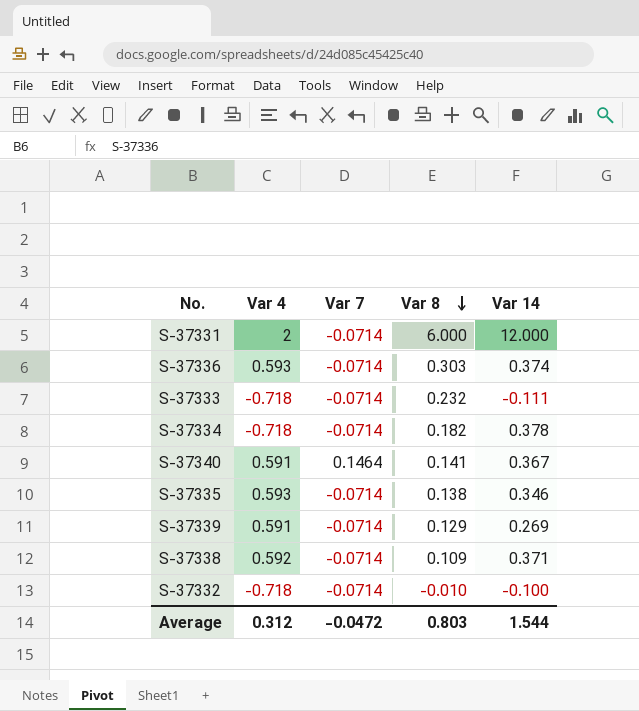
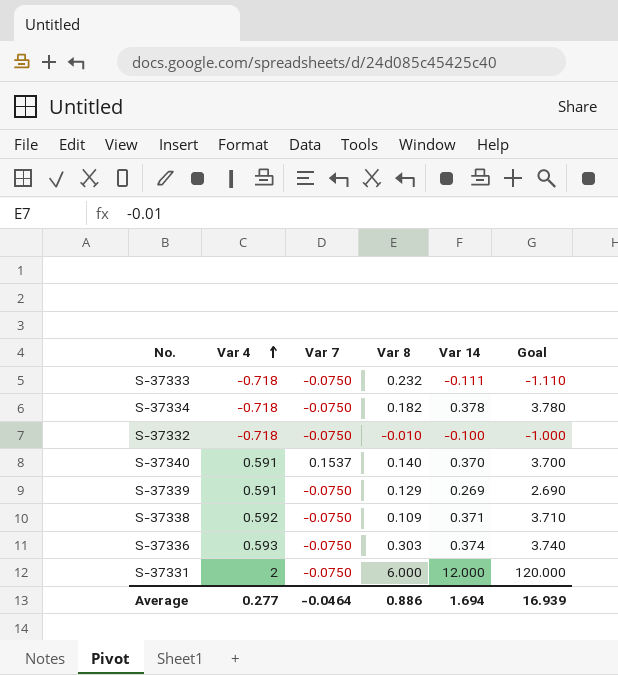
row order: Var 8 descending -> Var 4 ascending
column Goal | formula: none -> [Var 14] * 10
row S-37335: 0.593 | -0.0714 | 0.138 | 0.346 -> none
S-37333 | Var 7: -0.0714 -> -0.0750
S-37334 | Var 7: -0.0714 -> -0.0750
S-37332 | Var 7: -0.0714 -> -0.0750
S-37340 | Var 7: 0.1464 -> 0.1537
S-37340 | Var 8: 0.141 -> 0.140
S-37340 | Var 14: 0.367 -> 0.370
S-37339 | Var 7: -0.0714 -> -0.0750
S-37338 | Var 7: -0.0714 -> -0.0750
S-37336 | Var 7: -0.0714 -> -0.0750
S-37331 | Var 7: -0.0714 -> -0.0750
Average | Var 4: 0.312 -> 0.277
Average | Var 7: -0.0472 -> -0.0464
Average | Var 8: 0.803 -> 0.886
Average | Var 14: 1.544 -> 1.694

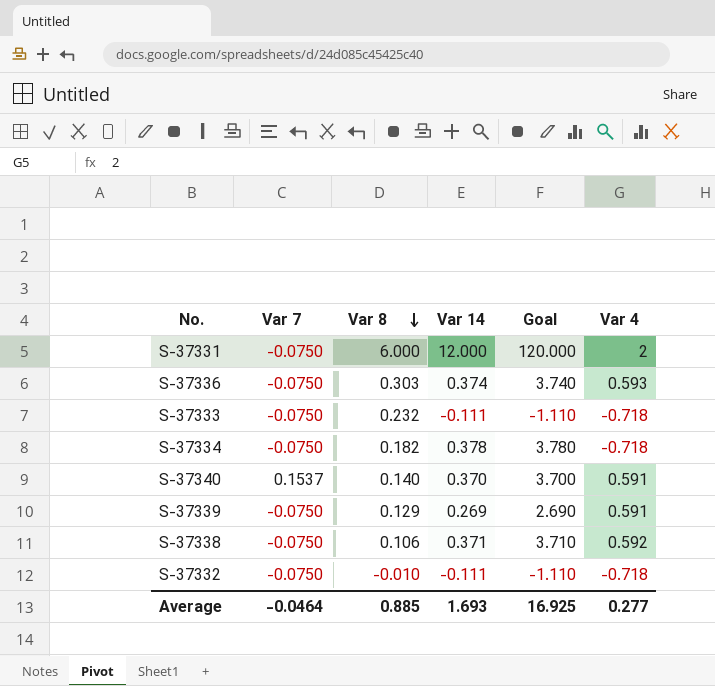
row order: Var 4 ascending -> Var 8 descending
column Var 4 | position: 2 -> 6
S-37338 | Var 8: 0.109 -> 0.106
S-37332 | Var 14: -0.100 -> -0.111
S-37332 | Goal: -1.000 -> -1.110
Average | Var 8: 0.886 -> 0.885
Average | Var 14: 1.694 -> 1.693
Average | Goal: 16.939 -> 16.925

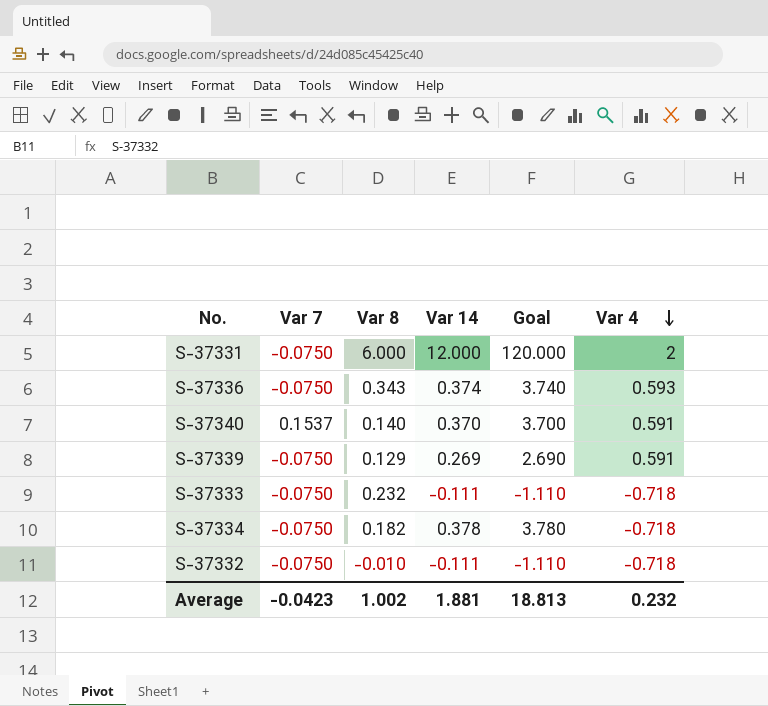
row order: Var 8 descending -> Var 4 descending
row S-37338: -0.0750 | 0.106 | 0.371 | 3.710 | 0.592 -> none
S-37336 | Var 8: 0.303 -> 0.343
Average | Var 7: -0.0464 -> -0.0423
Average | Var 8: 0.885 -> 1.002
Average | Var 14: 1.693 -> 1.881
Average | Goal: 16.925 -> 18.813
Average | Var 4: 0.277 -> 0.232

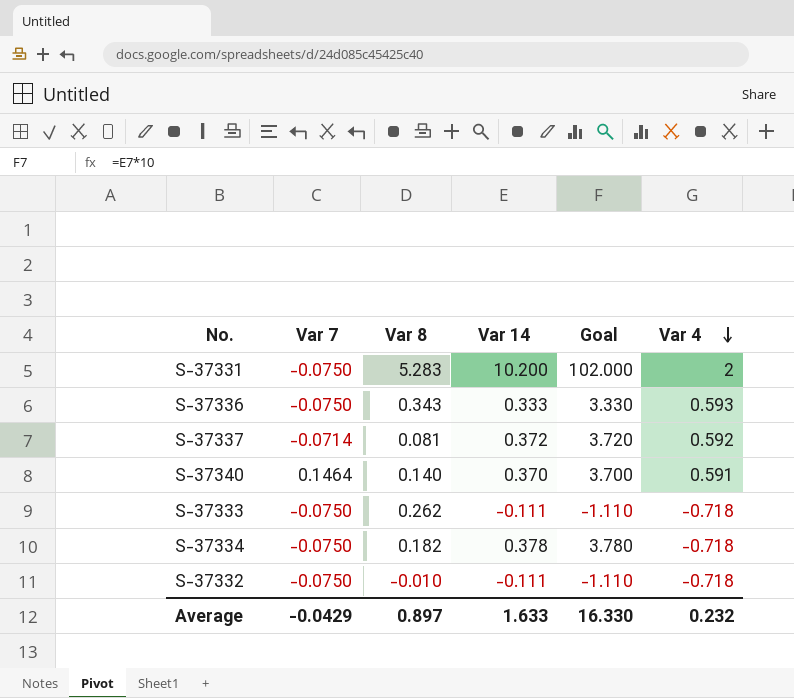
row S-37339: -0.0750 | 0.129 | 0.269 | 2.690 | 0.591 -> none
S-37331 | Var 8: 6.000 -> 5.283
S-37331 | Var 14: 12.000 -> 10.200
S-37331 | Goal: 120.000 -> 102.000
S-37336 | Var 14: 0.374 -> 0.333
S-37336 | Goal: 3.740 -> 3.330
row S-37337: none -> -0.0714 | 0.081 | 0.372 | 3.720 | 0.592
S-37340 | Var 7: 0.1537 -> 0.1464
S-37333 | Var 8: 0.232 -> 0.262
Average | Var 7: -0.0423 -> -0.0429
Average | Var 8: 1.002 -> 0.897
Average | Var 14: 1.881 -> 1.633
Average | Goal: 18.813 -> 16.330

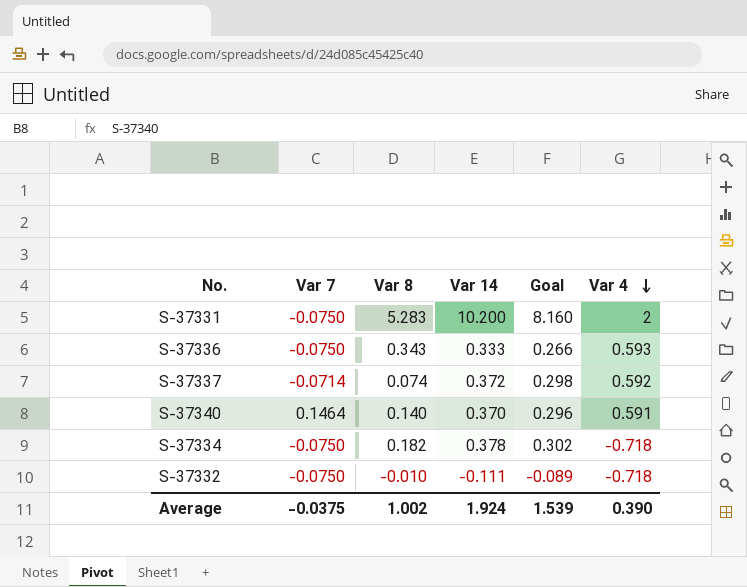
column Goal | formula: [Var 14] * 10 -> [Var 14] * 0.8
row S-37333: -0.0750 | 0.262 | -0.111 | -1.110 | -0.718 -> none
S-37337 | Var 8: 0.081 -> 0.074
Average | Var 7: -0.0429 -> -0.0375
Average | Var 8: 0.897 -> 1.002
Average | Var 14: 1.633 -> 1.924
Average | Goal: 16.330 -> 1.539
Average | Var 4: 0.232 -> 0.390

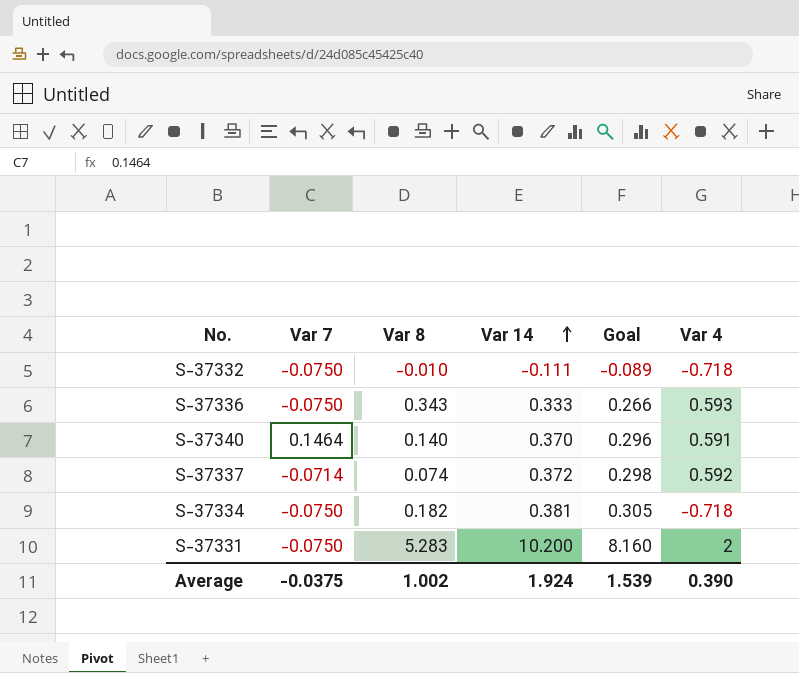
row order: Var 4 descending -> Var 14 ascending
S-37334 | Var 14: 0.378 -> 0.381
S-37334 | Goal: 0.302 -> 0.305

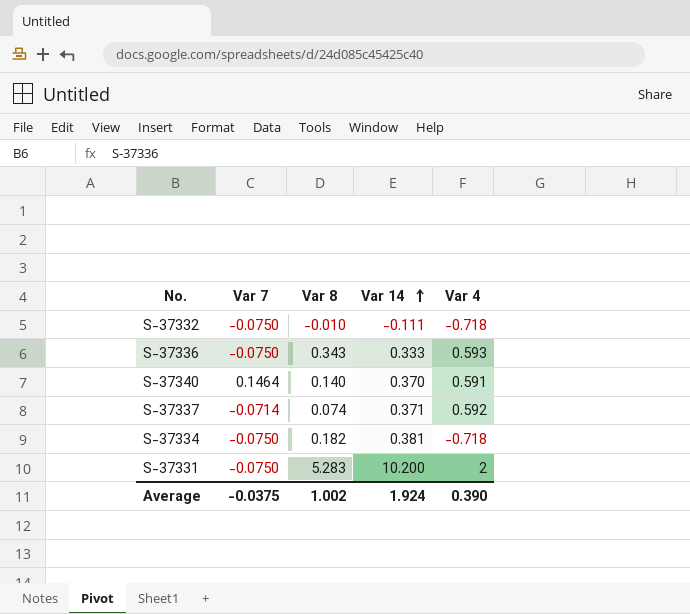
column Goal | formula: [Var 14] * 0.8 -> none
S-37337 | Var 14: 0.372 -> 0.371

